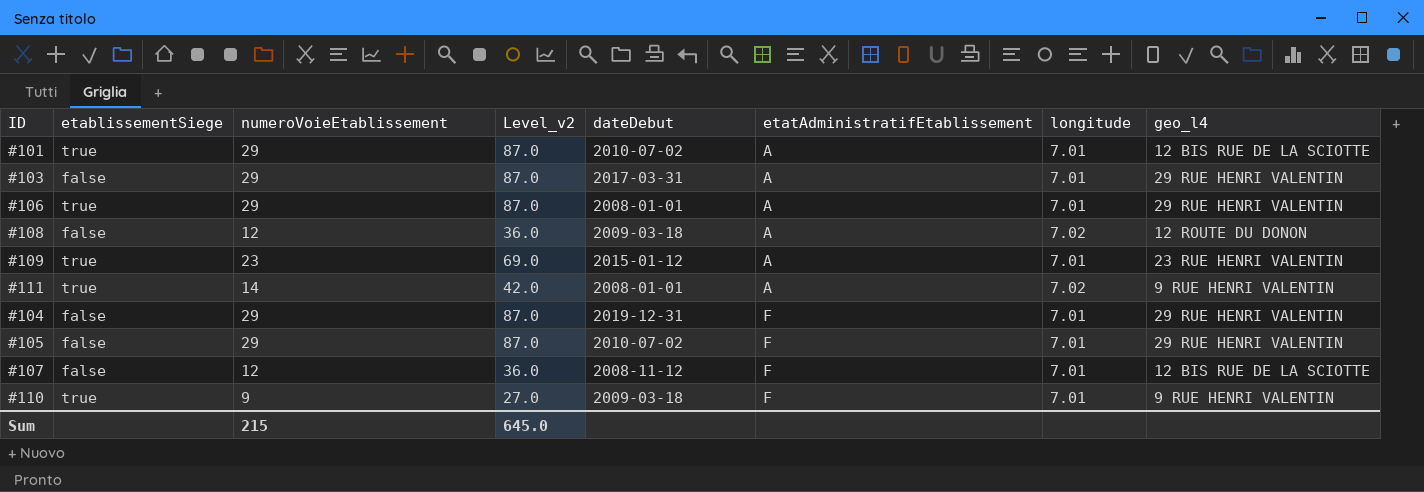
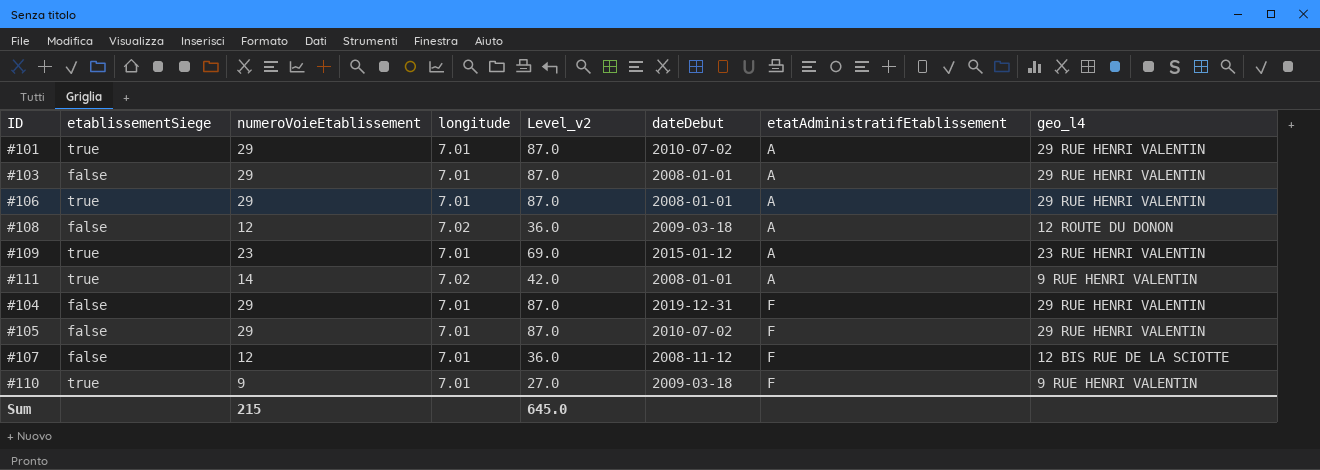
column longitude | position: 7 -> 4
#101 | geo_l4: 12 BIS RUE DE LA SCIOTTE -> 29 RUE HENRI VALENTIN
#103 | dateDebut: 2017-03-31 -> 2008-01-01

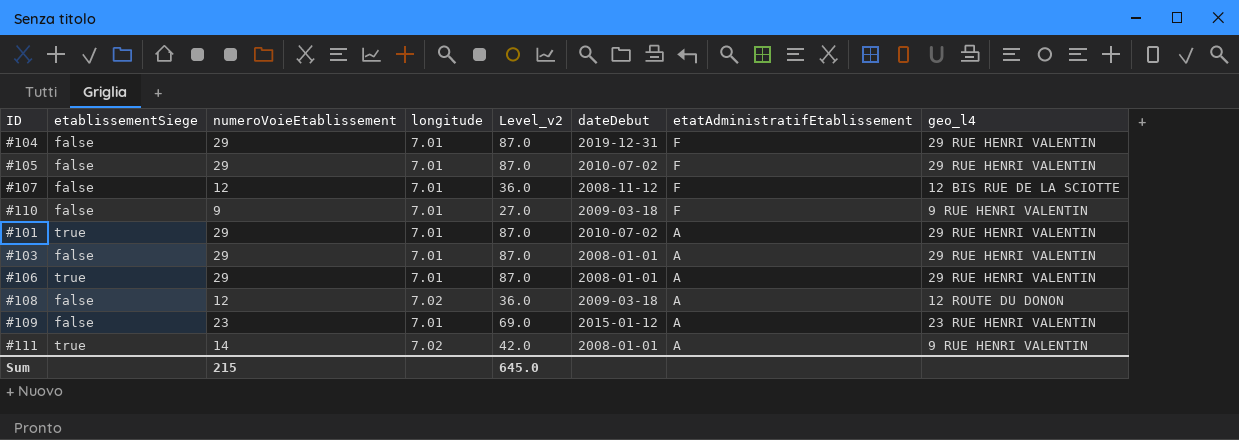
row order: etatAdministratifEtablissement ascending -> etatAdministratifEtablissement descending
#110 | etablissementSiege: true -> false
#109 | etablissementSiege: true -> false

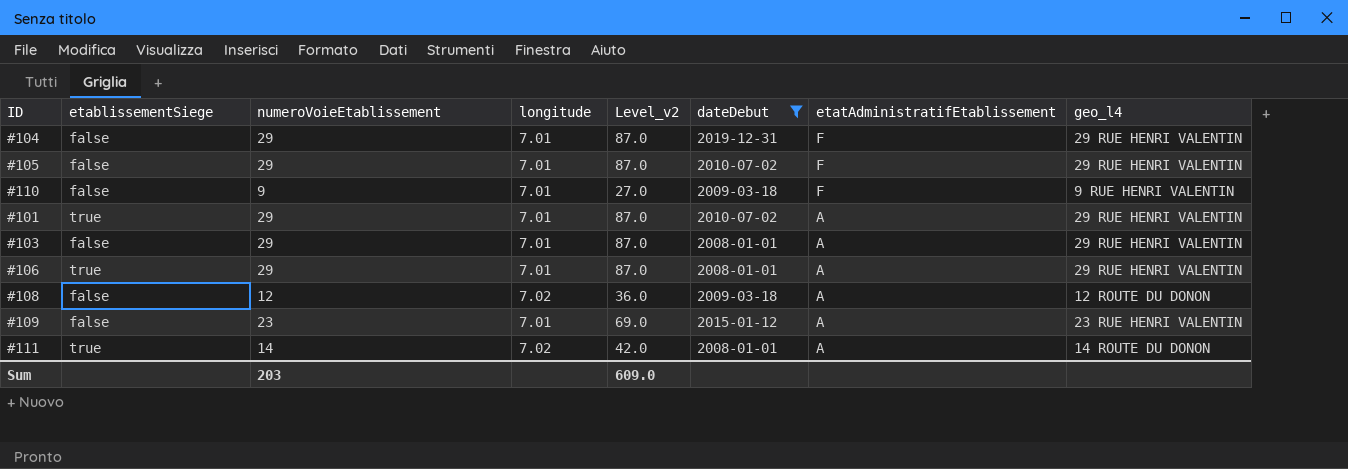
filter: none -> dateDebut != 2008-11-12
#111 | geo_l4: 9 RUE HENRI VALENTIN -> 14 ROUTE DU DONON
Sum | numeroVoieEtablissement: 215 -> 203
Sum | Level_v2: 645.0 -> 609.0

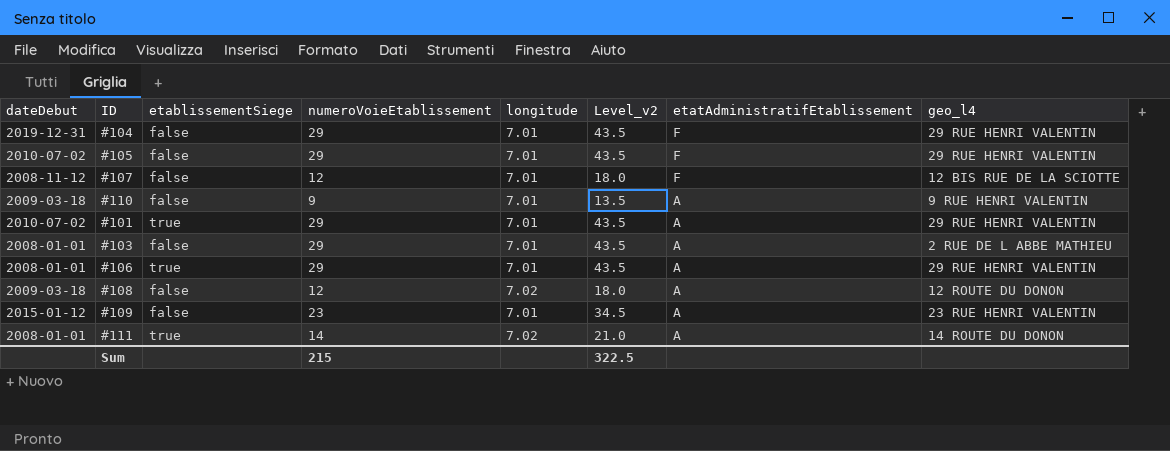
filter: dateDebut != 2008-11-12 -> none
column dateDebut | position: 6 -> 1
column Level_v2 | formula: [numeroVoieEtablissement] * 3 -> [numeroVoieEtablissement] * 1.5
#110 | etatAdministratifEtablissement: F -> A
#103 | geo_l4: 29 RUE HENRI VALENTIN -> 2 RUE DE L ABBE MATHIEU
Sum | numeroVoieEtablissement: 203 -> 215
Sum | Level_v2: 609.0 -> 322.5

